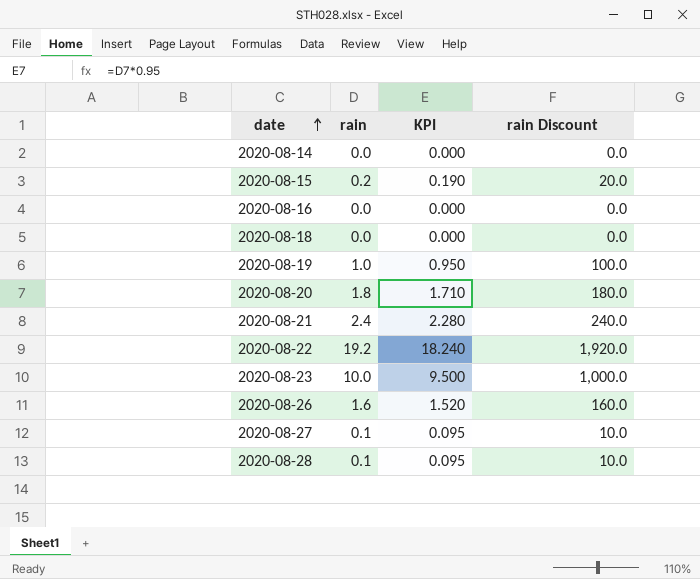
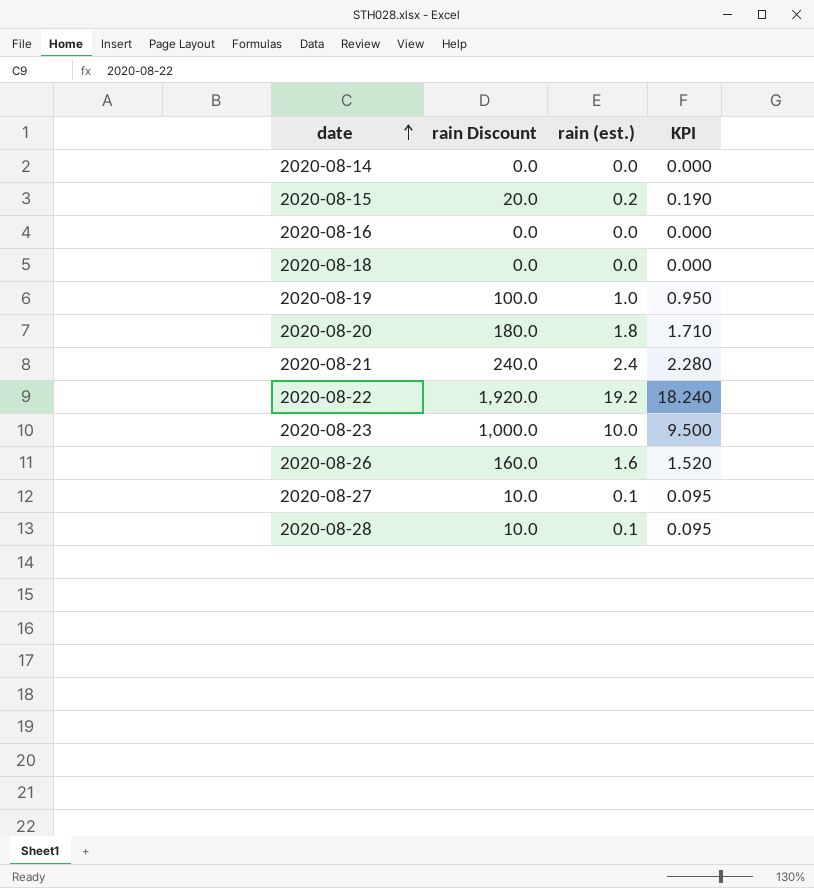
column rain Discount | position: 4 -> 2
column name: rain -> rain (est.)

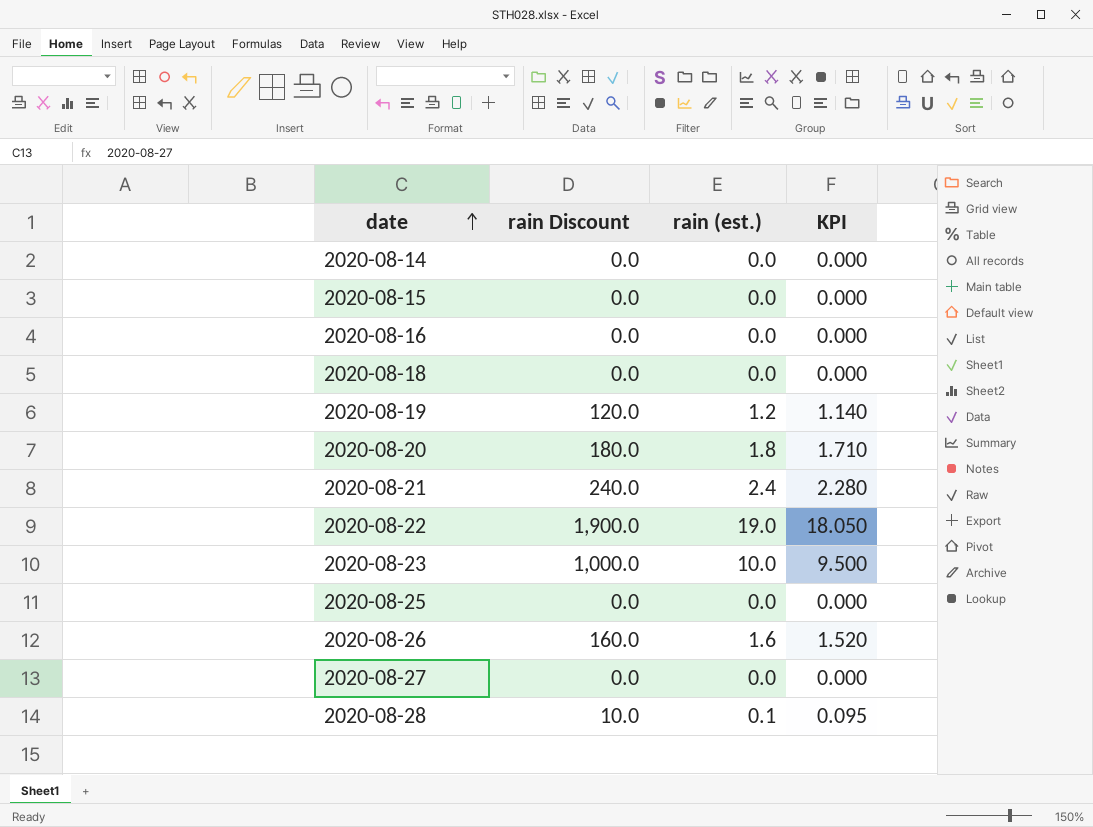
2020-08-15 | rain Discount: 20.0 -> 0.0
2020-08-15 | rain (est.): 0.2 -> 0.0
2020-08-15 | KPI: 0.190 -> 0.000
2020-08-19 | rain Discount: 100.0 -> 120.0
2020-08-19 | rain (est.): 1.0 -> 1.2
2020-08-19 | KPI: 0.950 -> 1.140
2020-08-22 | rain Discount: 1,920.0 -> 1,900.0
2020-08-22 | rain (est.): 19.2 -> 19.0
2020-08-22 | KPI: 18.240 -> 18.050
row 2020-08-25: none -> 0.0 | 0.0 | 0.000
2020-08-27 | rain Discount: 10.0 -> 0.0
2020-08-27 | rain (est.): 0.1 -> 0.0
2020-08-27 | KPI: 0.095 -> 0.000

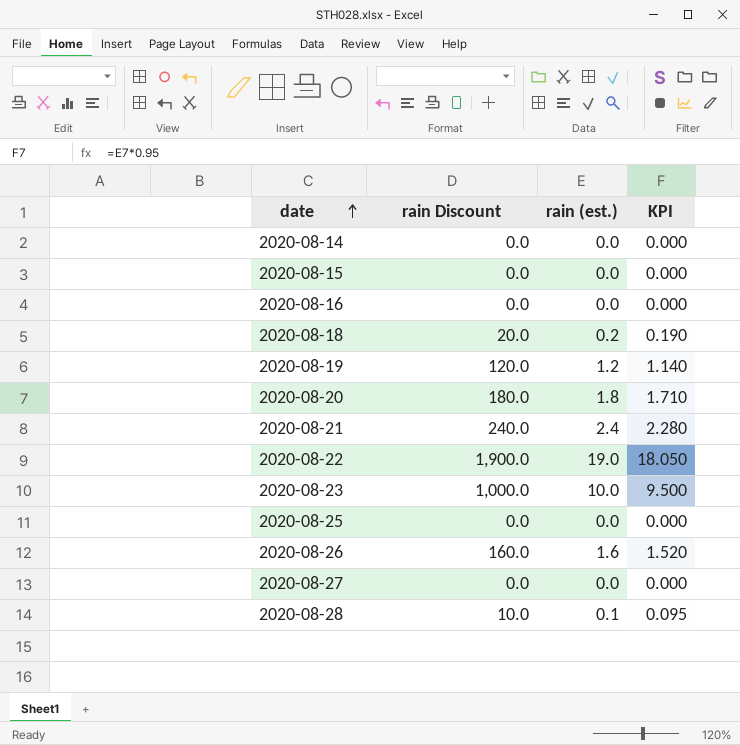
2020-08-18 | rain Discount: 0.0 -> 20.0
2020-08-18 | rain (est.): 0.0 -> 0.2
2020-08-18 | KPI: 0.000 -> 0.190

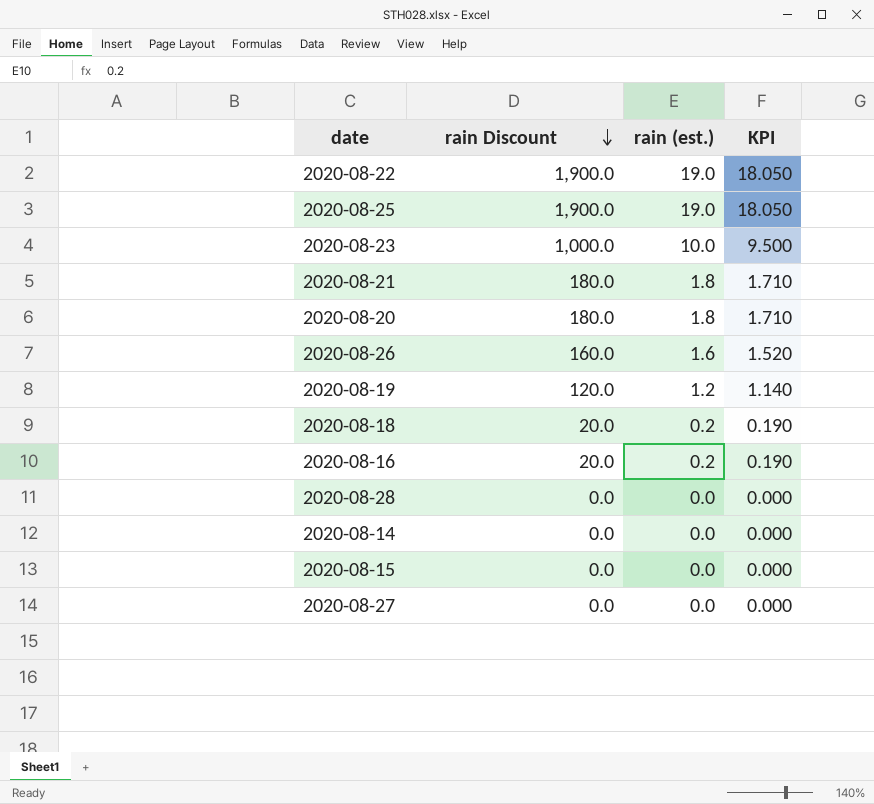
row order: date ascending -> rain Discount descending
2020-08-25 | rain Discount: 0.0 -> 1,900.0
2020-08-25 | rain (est.): 0.0 -> 19.0
2020-08-25 | KPI: 0.000 -> 18.050
2020-08-21 | rain Discount: 240.0 -> 180.0
2020-08-21 | rain (est.): 2.4 -> 1.8
2020-08-21 | KPI: 2.280 -> 1.710
2020-08-16 | rain Discount: 0.0 -> 20.0
2020-08-16 | rain (est.): 0.0 -> 0.2
2020-08-16 | KPI: 0.000 -> 0.190
2020-08-28 | rain Discount: 10.0 -> 0.0
2020-08-28 | rain (est.): 0.1 -> 0.0
2020-08-28 | KPI: 0.095 -> 0.000

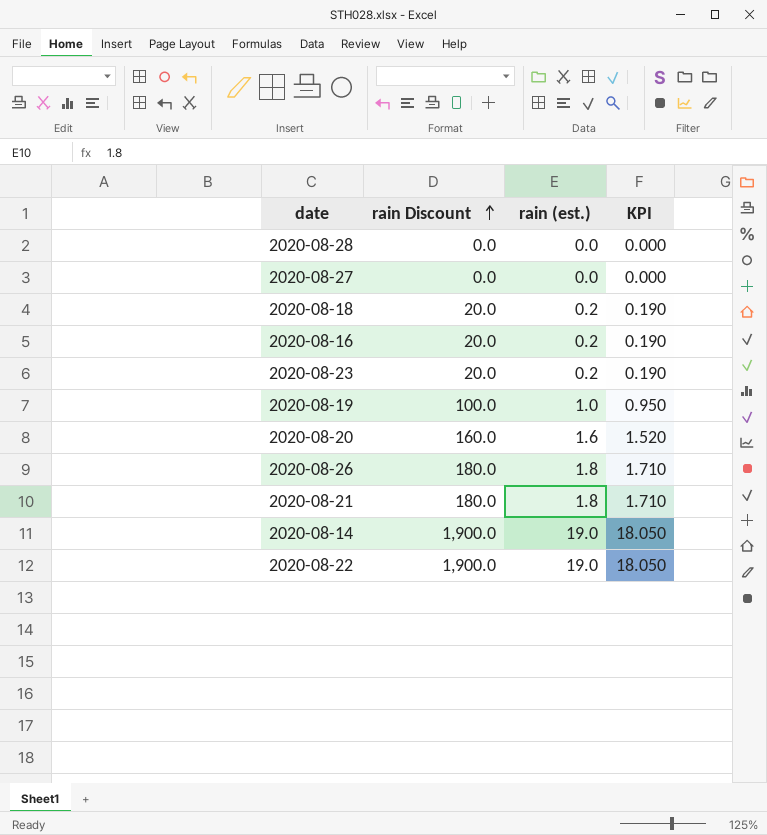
row order: rain Discount descending -> rain Discount ascending
row 2020-08-25: 1,900.0 | 19.0 | 18.050 -> none
row 2020-08-15: 0.0 | 0.0 | 0.000 -> none
2020-08-23 | rain Discount: 1,000.0 -> 20.0
2020-08-23 | rain (est.): 10.0 -> 0.2
2020-08-23 | KPI: 9.500 -> 0.190
2020-08-19 | rain Discount: 120.0 -> 100.0
2020-08-19 | rain (est.): 1.2 -> 1.0
2020-08-19 | KPI: 1.140 -> 0.950
2020-08-20 | rain Discount: 180.0 -> 160.0
2020-08-20 | rain (est.): 1.8 -> 1.6
2020-08-20 | KPI: 1.710 -> 1.520
2020-08-26 | rain Discount: 160.0 -> 180.0
2020-08-26 | rain (est.): 1.6 -> 1.8
2020-08-26 | KPI: 1.520 -> 1.710
2020-08-14 | rain Discount: 0.0 -> 1,900.0
2020-08-14 | rain (est.): 0.0 -> 19.0
2020-08-14 | KPI: 0.000 -> 18.050

